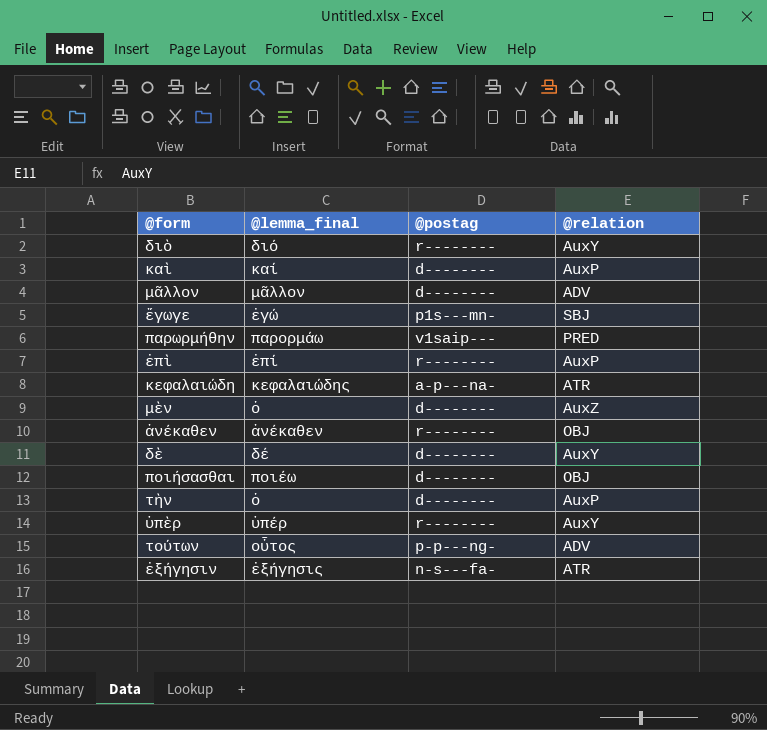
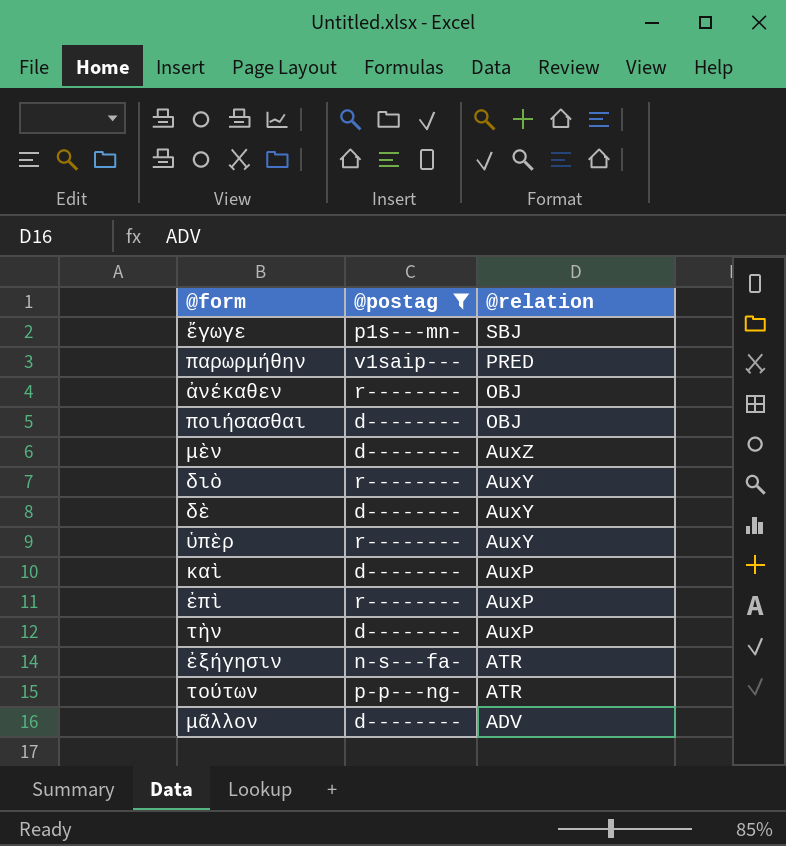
filter: none -> @postag != a-p---na-
row order: none -> @relation descending
column @lemma_final | position: 2 -> none
τούτων | @relation: ADV -> ATR

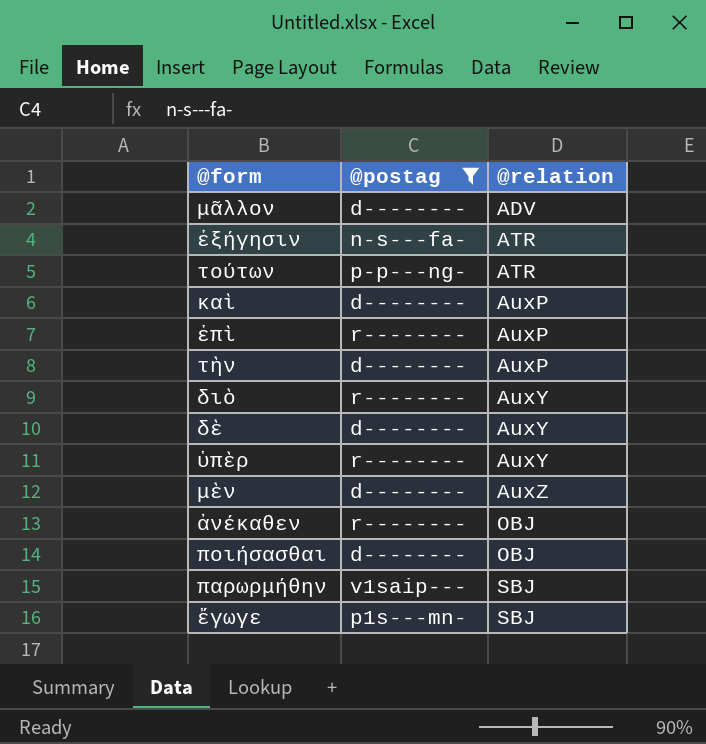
row order: @relation descending -> @relation ascending
παρωρμήθην | @relation: PRED -> SBJ

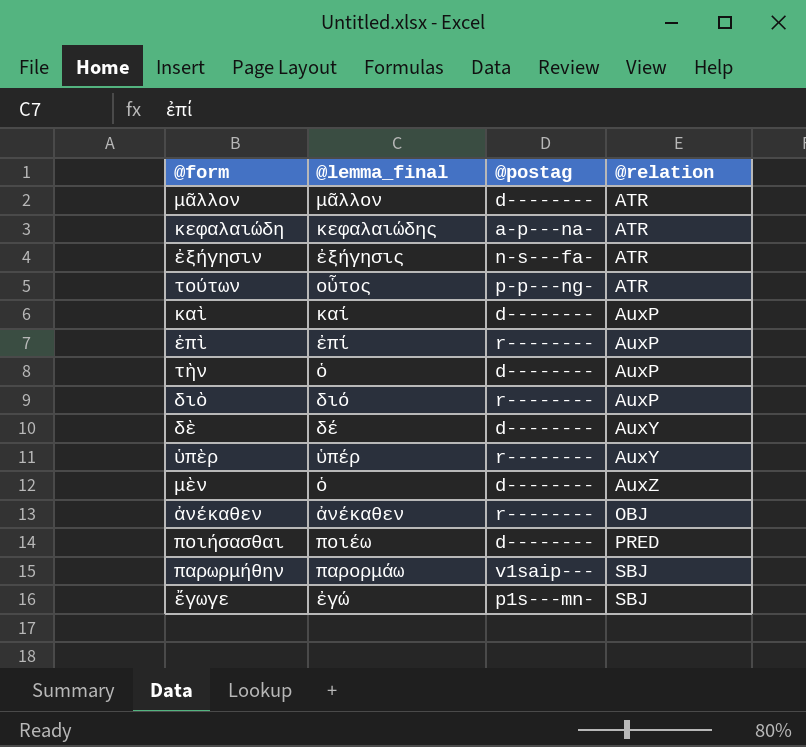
filter: @postag != a-p---na- -> none
column @lemma_final | position: none -> 2
μᾶλλον | @relation: ADV -> ATR
διὸ | @relation: AuxY -> AuxP
ποιήσασθαι | @relation: OBJ -> PRED

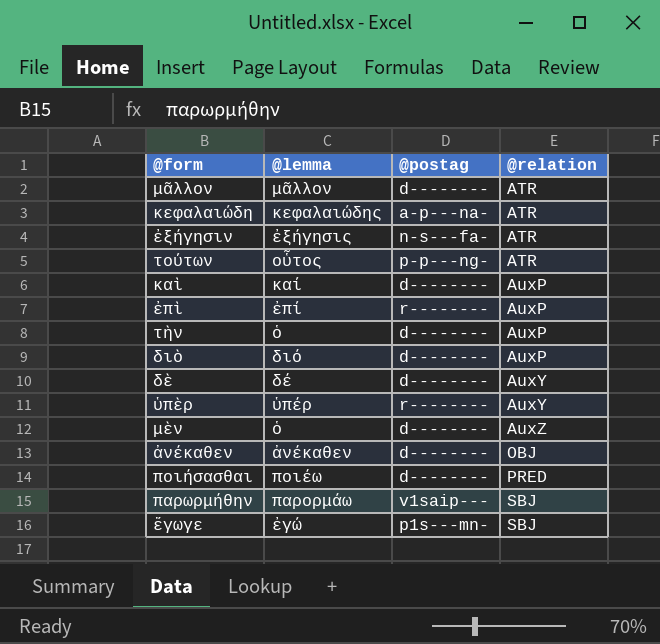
column name: @lemma_final -> @lemma
διὸ | @postag: r-------- -> d--------
ἀνέκαθεν | @postag: r-------- -> d--------

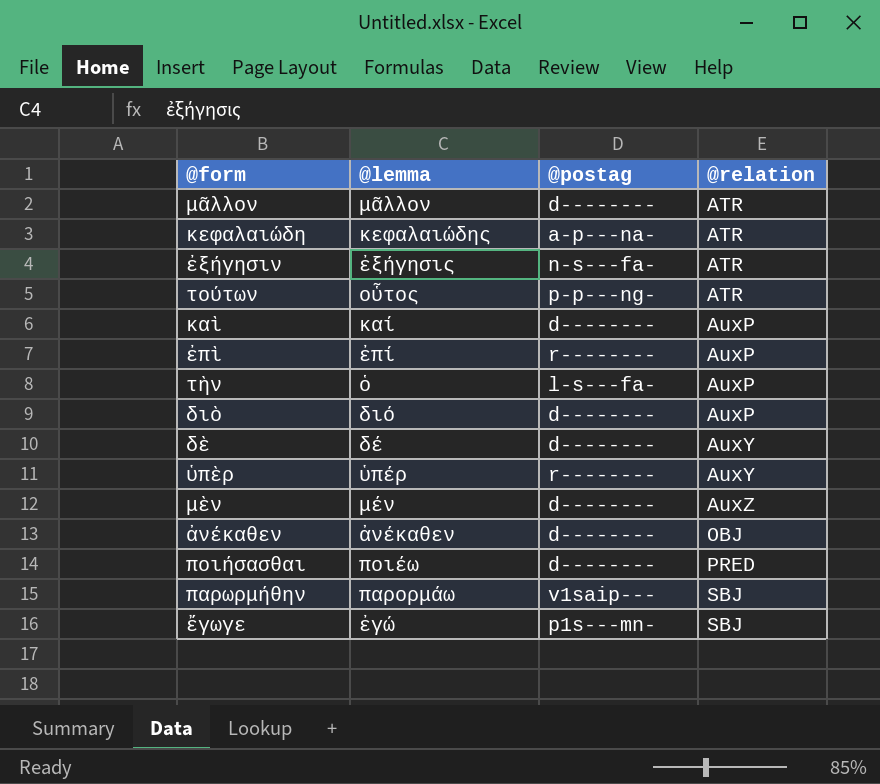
τὴν | @postag: d-------- -> l-s---fa-
μὲν | @lemma: ὁ -> μέν

